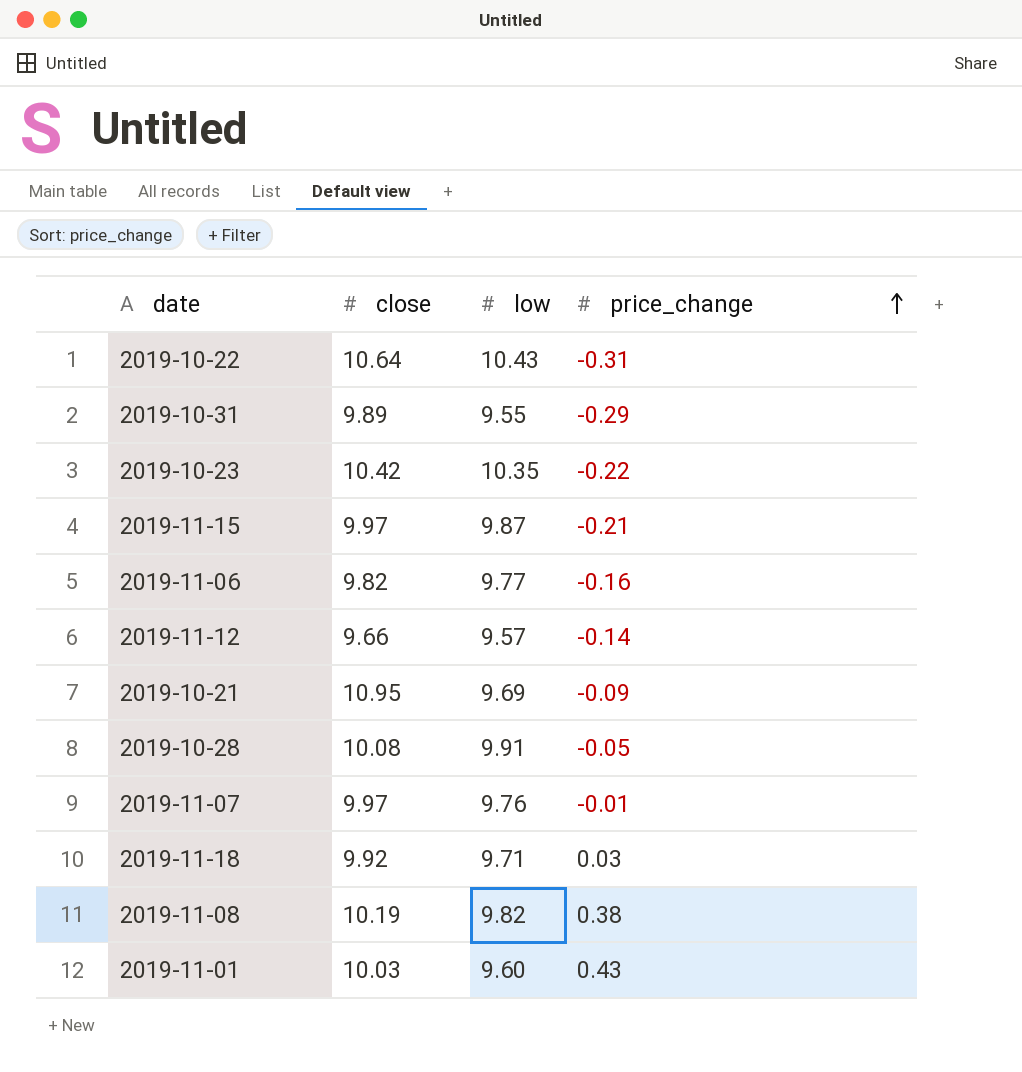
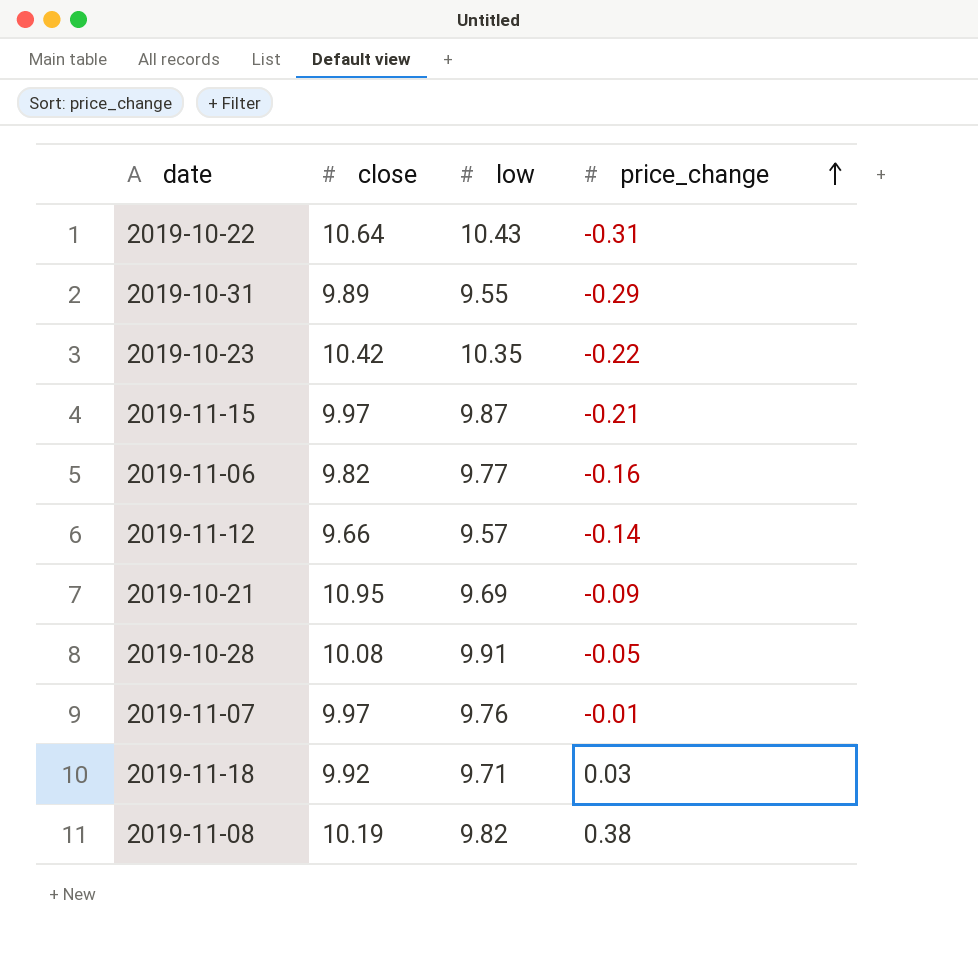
row 2019-11-01: 10.03 | 9.60 | 0.43 -> none

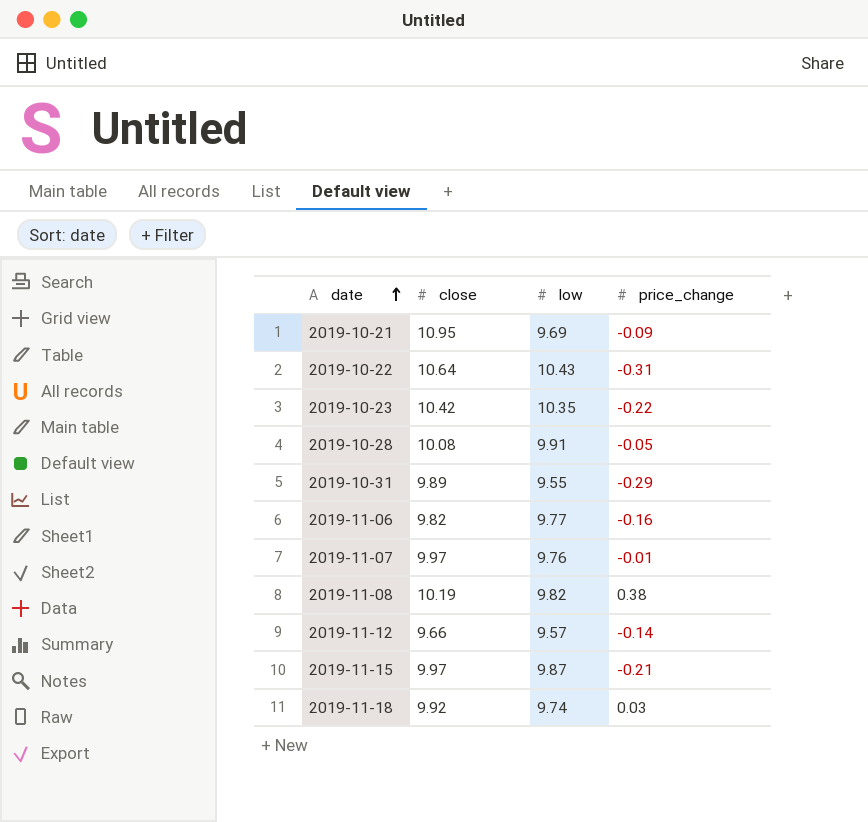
row order: price_change ascending -> date ascending
2019-11-18 | low: 9.71 -> 9.74

